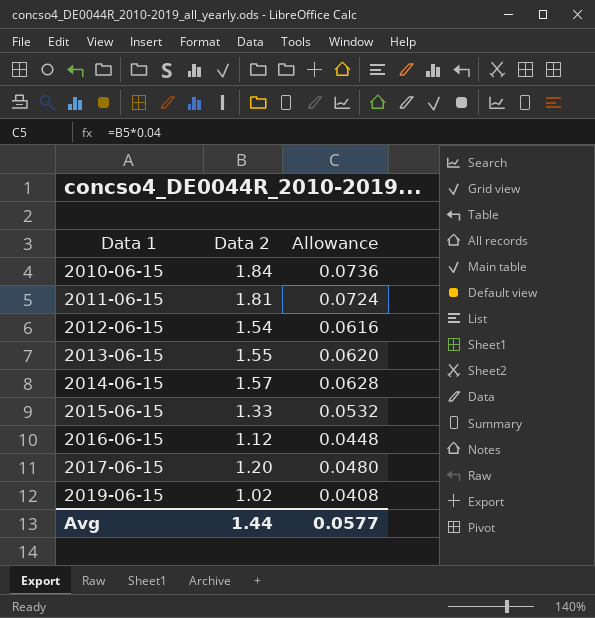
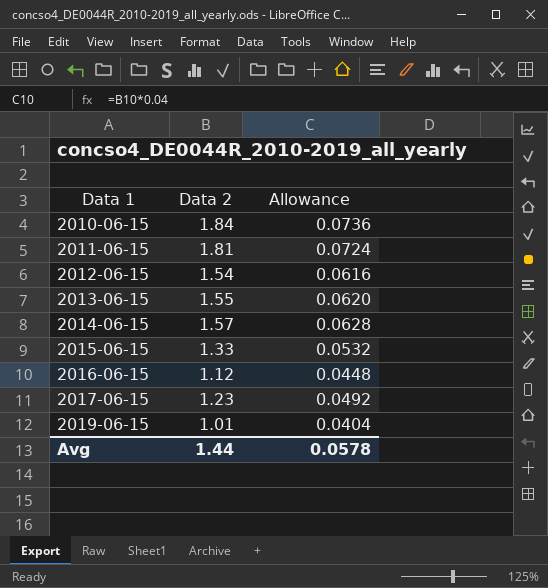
2017-06-15 | Data 2: 1.20 -> 1.23
2017-06-15 | Allowance: 0.0480 -> 0.0492
2019-06-15 | Data 2: 1.02 -> 1.01
2019-06-15 | Allowance: 0.0408 -> 0.0404
Avg | Allowance: 0.0577 -> 0.0578

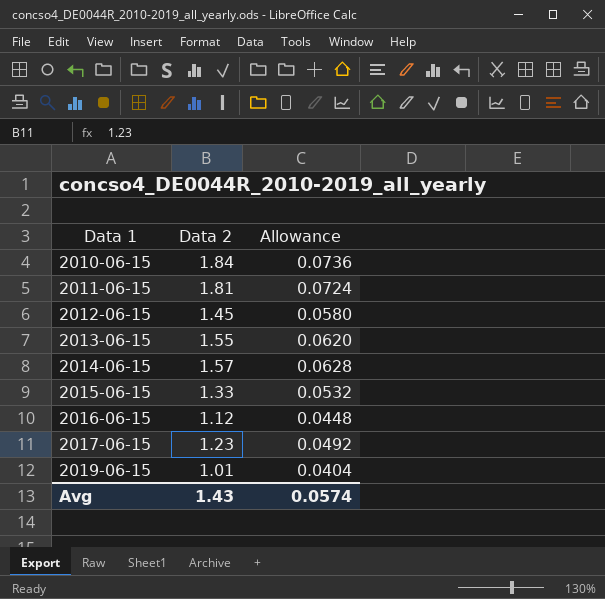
2012-06-15 | Data 2: 1.54 -> 1.45
2012-06-15 | Allowance: 0.0616 -> 0.0580
Avg | Data 2: 1.44 -> 1.43
Avg | Allowance: 0.0578 -> 0.0574

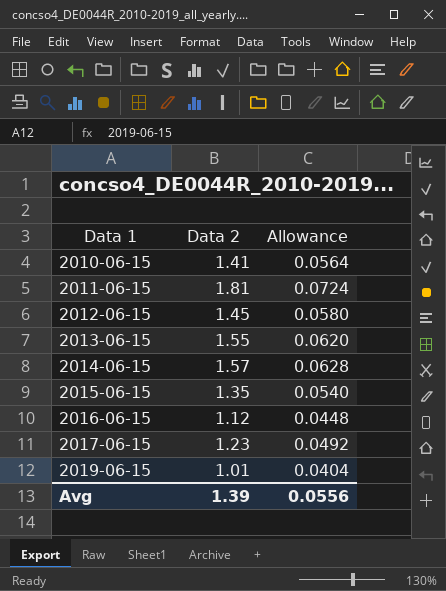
2010-06-15 | Data 2: 1.84 -> 1.41
2010-06-15 | Allowance: 0.0736 -> 0.0564
2015-06-15 | Data 2: 1.33 -> 1.35
2015-06-15 | Allowance: 0.0532 -> 0.0540
Avg | Data 2: 1.43 -> 1.39
Avg | Allowance: 0.0574 -> 0.0556

